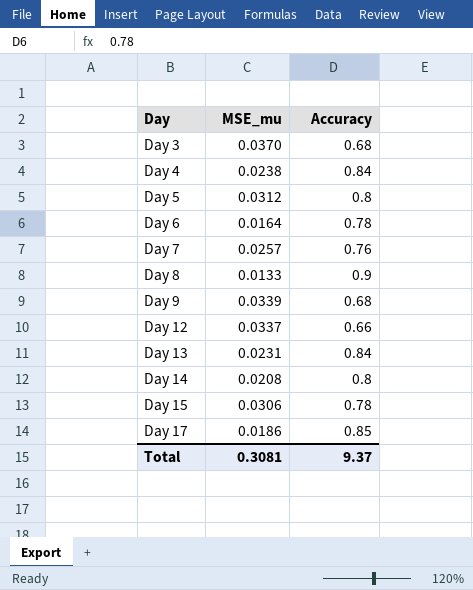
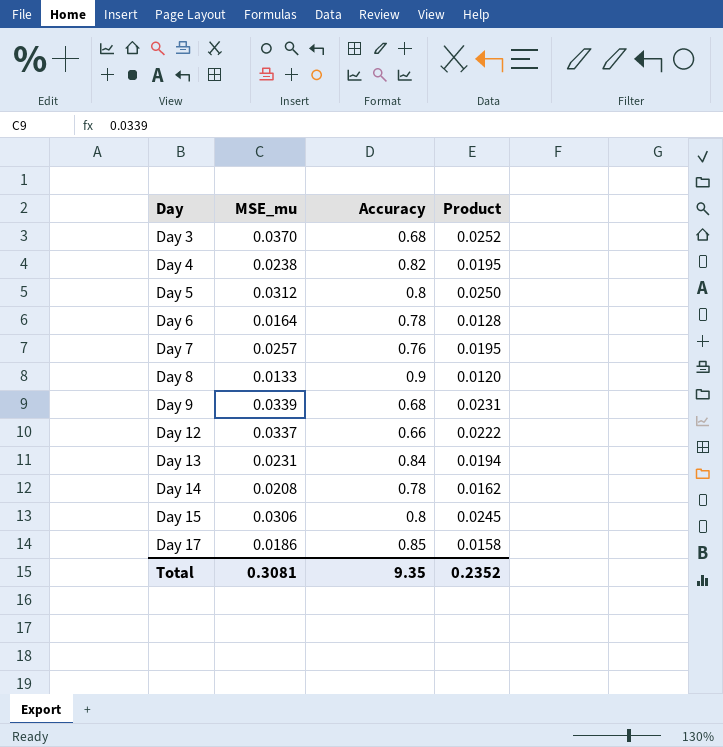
column Product | formula: none -> [MSE_mu] * [Accuracy]
Day 4 | Accuracy: 0.84 -> 0.82
Day 14 | Accuracy: 0.8 -> 0.78
Day 15 | Accuracy: 0.78 -> 0.8
Total | Accuracy: 9.37 -> 9.35

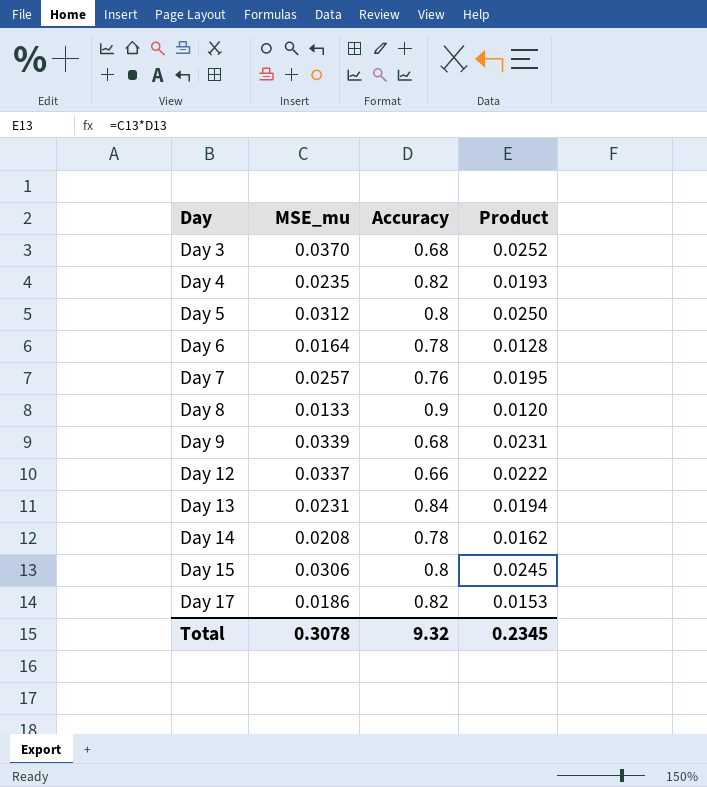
Day 4 | MSE_mu: 0.0238 -> 0.0235
Day 4 | Product: 0.0195 -> 0.0193
Day 17 | Accuracy: 0.85 -> 0.82
Day 17 | Product: 0.0158 -> 0.0153
Total | MSE_mu: 0.3081 -> 0.3078
Total | Accuracy: 9.35 -> 9.32
Total | Product: 0.2352 -> 0.2345

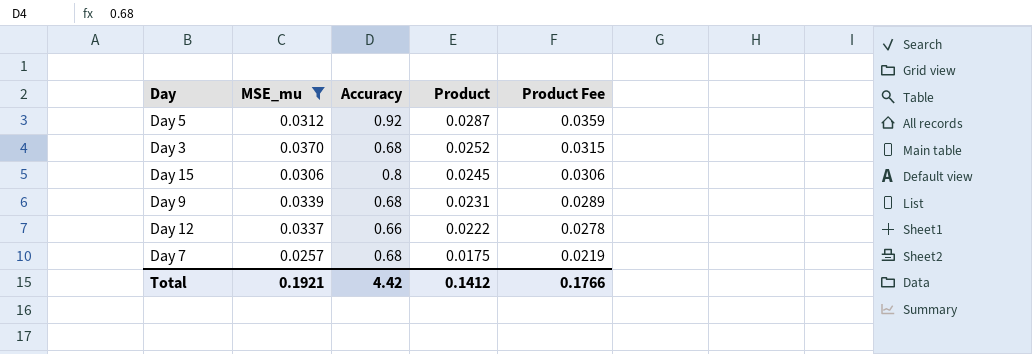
filter: none -> MSE_mu >= 0.0257
row order: Day ascending -> Product descending
column Product Fee | formula: none -> [Product] * 1.25
Day 5 | Accuracy: 0.8 -> 0.92
Day 5 | Product: 0.0250 -> 0.0287
Day 7 | Accuracy: 0.76 -> 0.68
Day 7 | Product: 0.0195 -> 0.0175
Total | MSE_mu: 0.3078 -> 0.1921
Total | Accuracy: 9.32 -> 4.42
Total | Product: 0.2345 -> 0.1412

